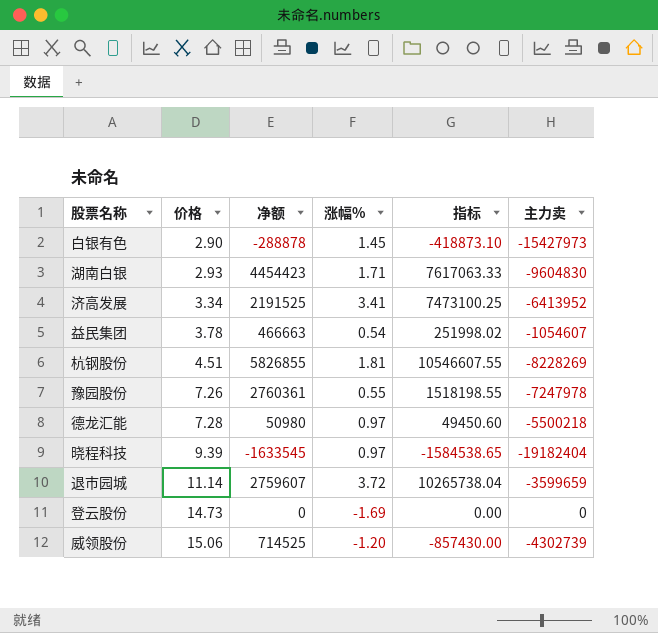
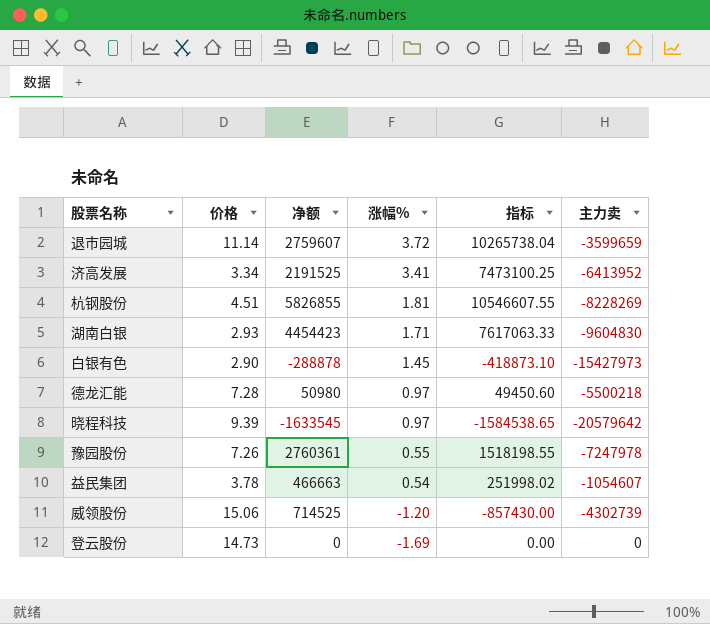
row order: 价格 ascending -> 涨幅% descending
晓程科技 | 主力卖: -19182404 -> -20579642

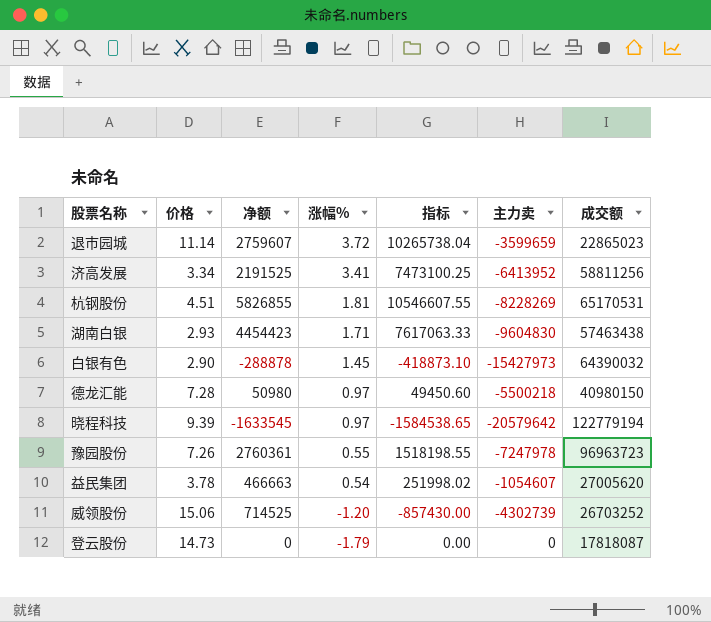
column 成交额 | position: none -> 7
登云股份 | 涨幅%: -1.69 -> -1.79

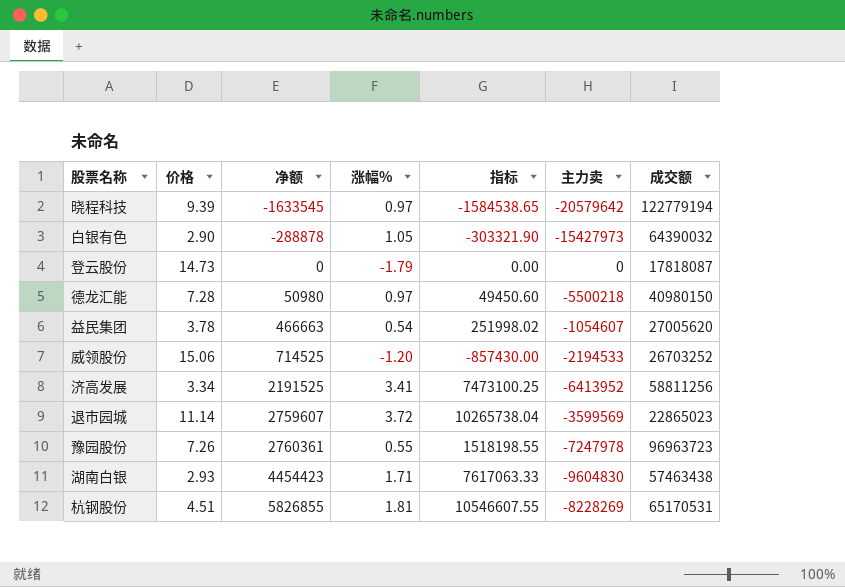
row order: 涨幅% descending -> 净额 ascending
白银有色 | 涨幅%: 1.45 -> 1.05
白银有色 | 指标: -418873.10 -> -303321.90
威领股份 | 主力卖: -4302739 -> -2194533
退市园城 | 主力卖: -3599659 -> -3599569

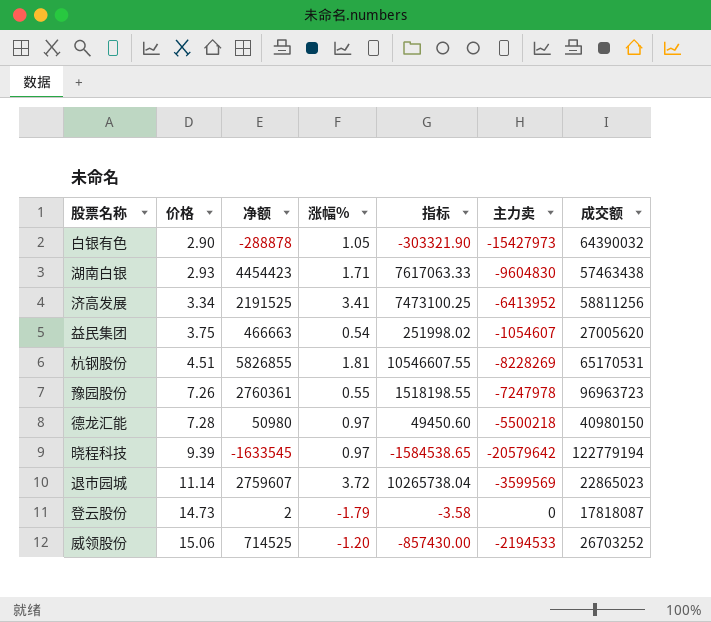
row order: 净额 ascending -> 价格 ascending
益民集团 | 价格: 3.78 -> 3.75
登云股份 | 净额: 0 -> 2
登云股份 | 指标: 0.00 -> -3.58

